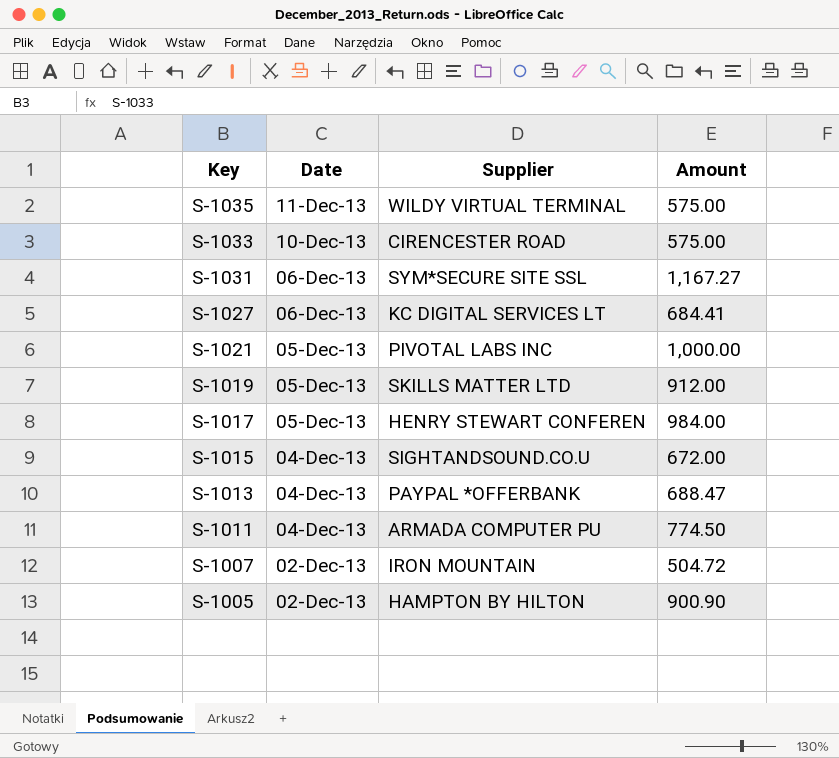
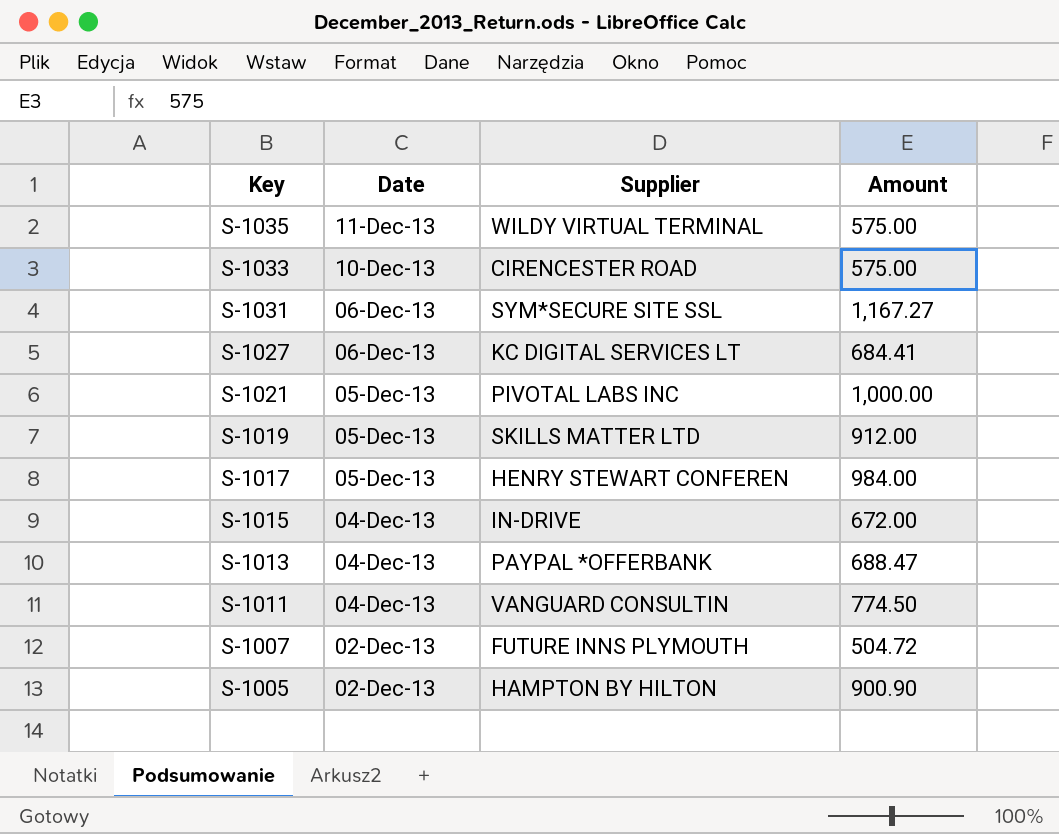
S-1015 | Supplier: SIGHTANDSOUND.CO.U -> IN-DRIVE
S-1011 | Supplier: ARMADA COMPUTER PU -> VANGUARD CONSULTIN
S-1007 | Supplier: IRON MOUNTAIN -> FUTURE INNS PLYMOUTH

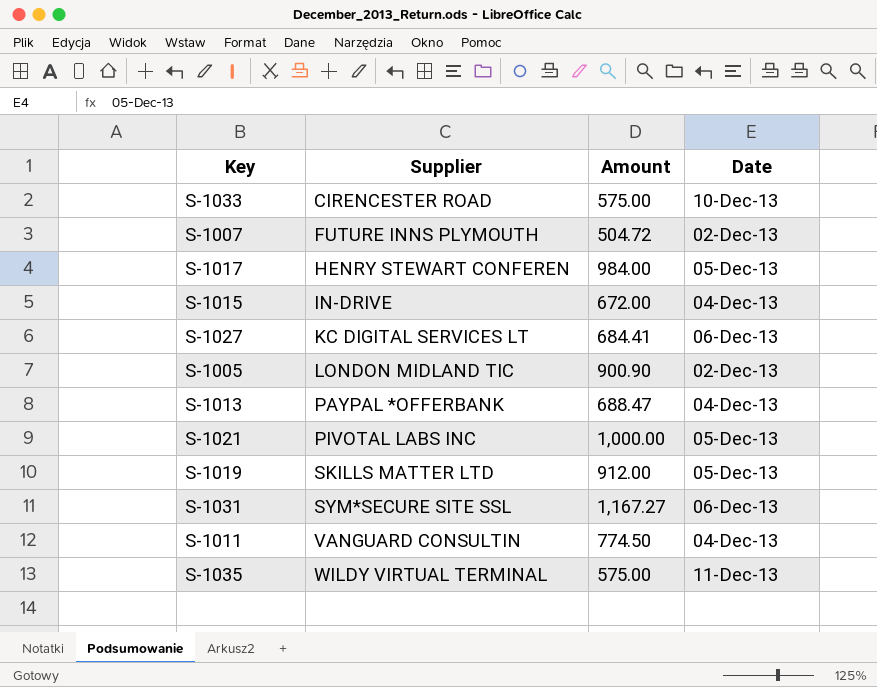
row order: Key descending -> Supplier ascending
column Date | position: 2 -> 4
S-1005 | Supplier: HAMPTON BY HILTON -> LONDON MIDLAND TIC

